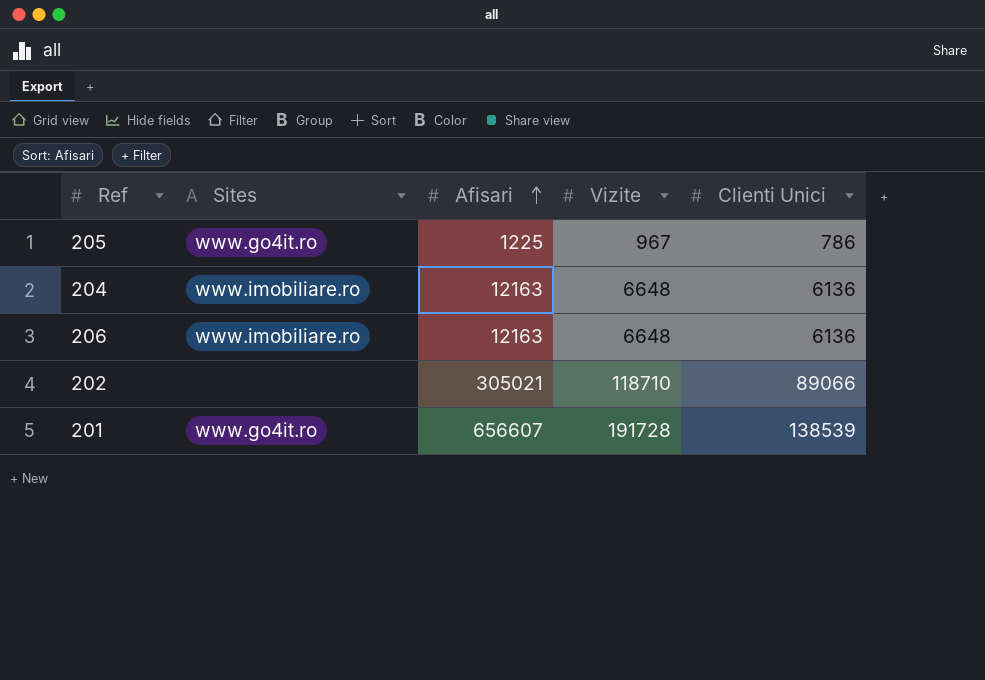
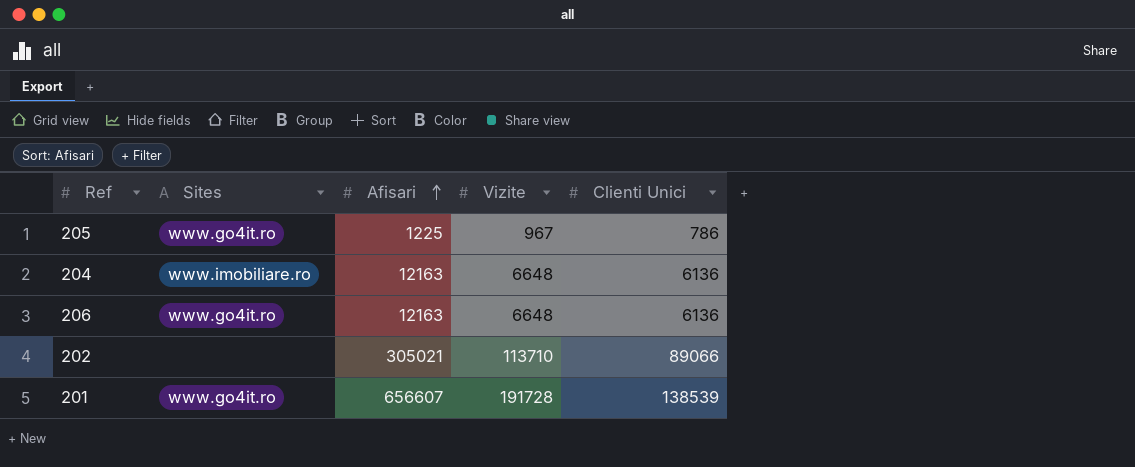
206 | Sites: www.imobiliare.ro -> www.go4it.ro
202 | Vizite: 118710 -> 113710

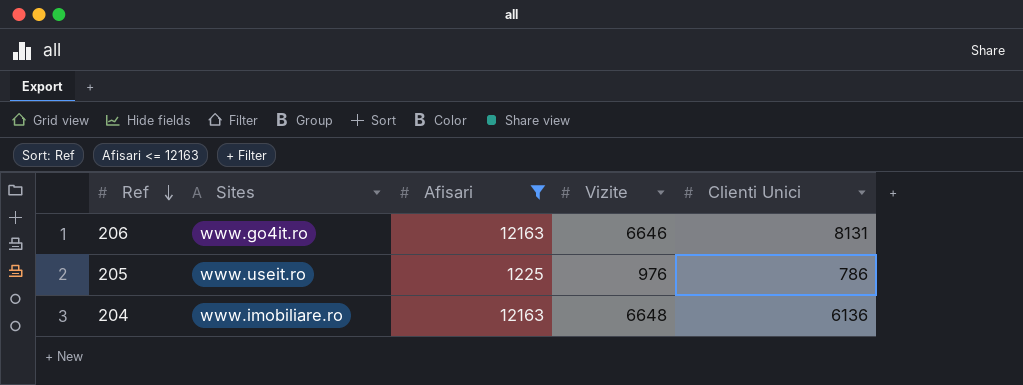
filter: none -> Afisari <= 12163
row order: Afisari ascending -> Ref descending
206 | Vizite: 6648 -> 6646
206 | Clienti Unici: 6136 -> 8131
205 | Sites: www.go4it.ro -> www.useit.ro
205 | Vizite: 967 -> 976

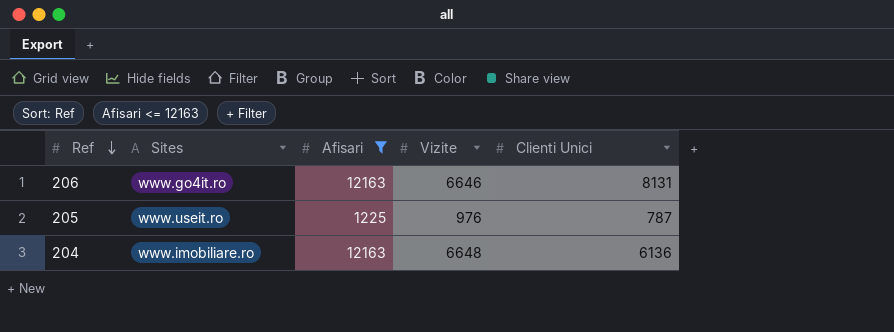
205 | Clienti Unici: 786 -> 787

